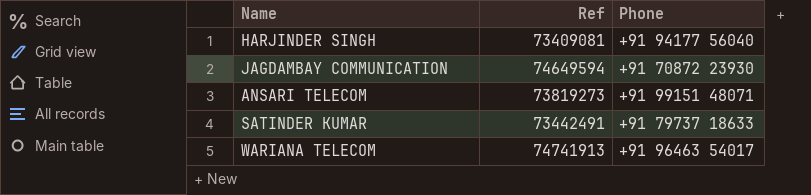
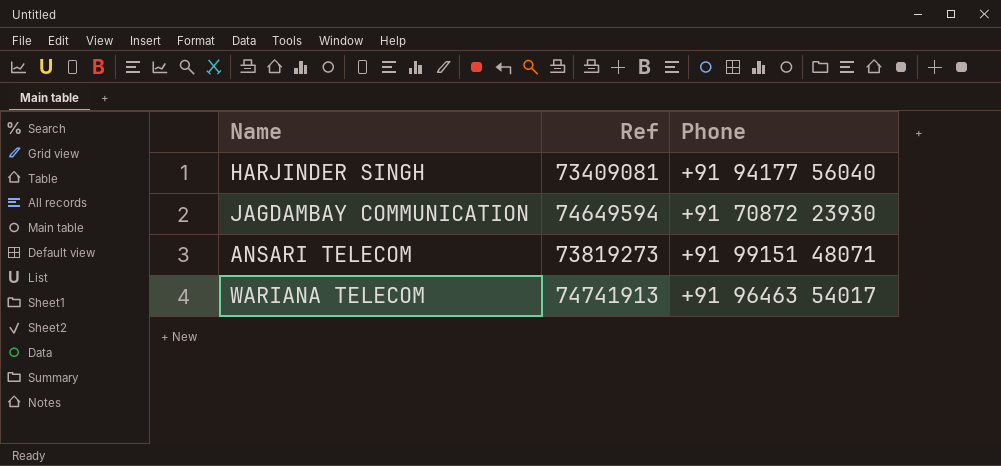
row SATINDER KUMAR: 73442491 | +91 79737 18633 -> none

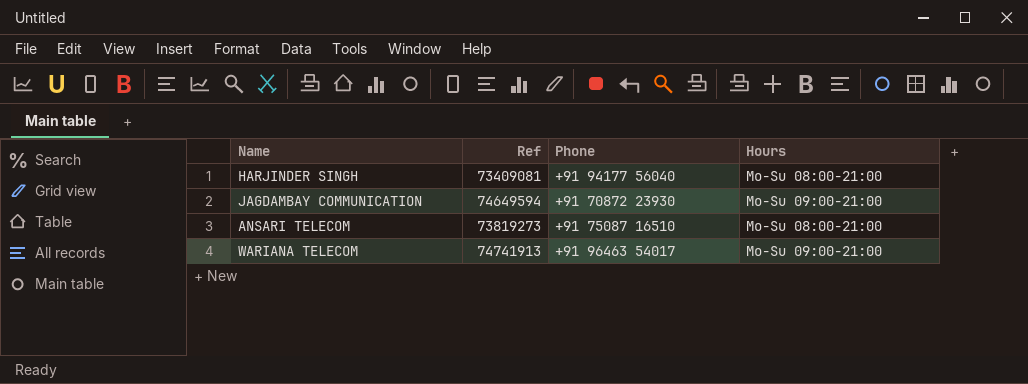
column Hours | position: none -> 4
ANSARI TELECOM | Phone: +91 99151 48071 -> +91 75087 16510

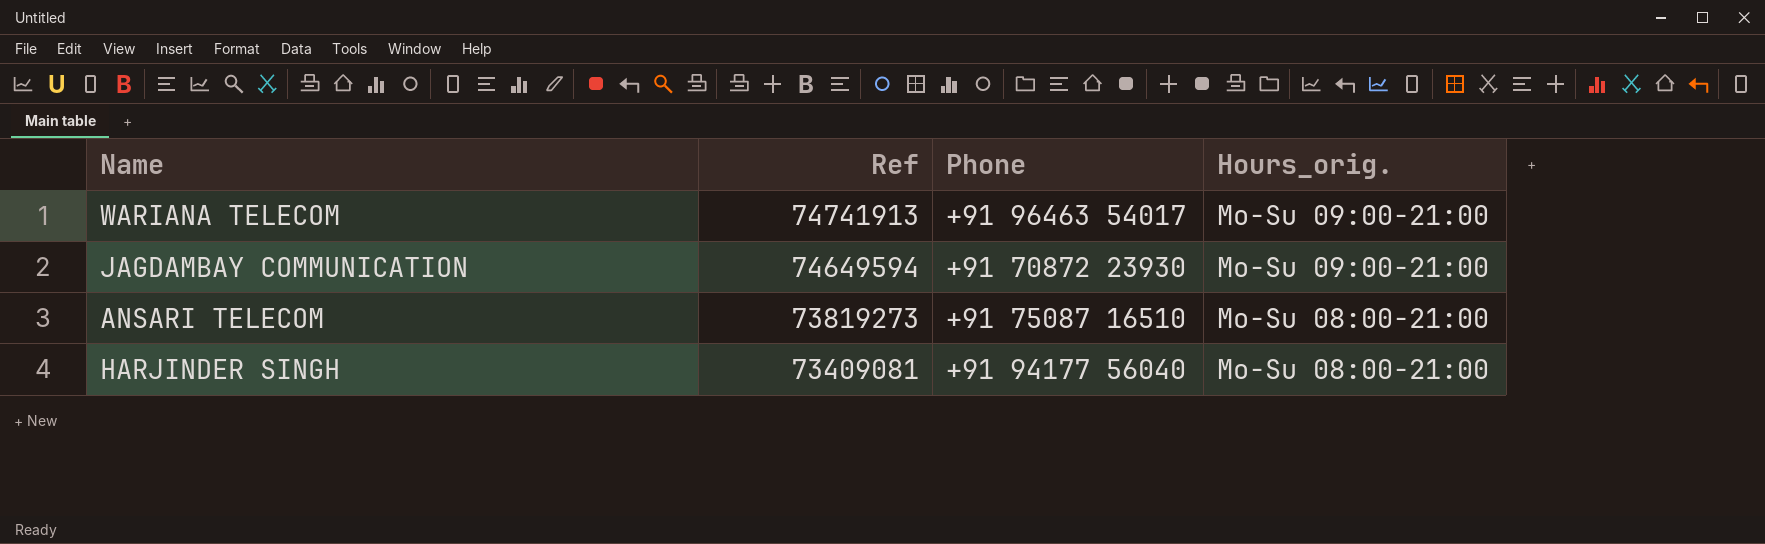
row order: none -> Ref descending
column name: Hours -> Hours_orig.

